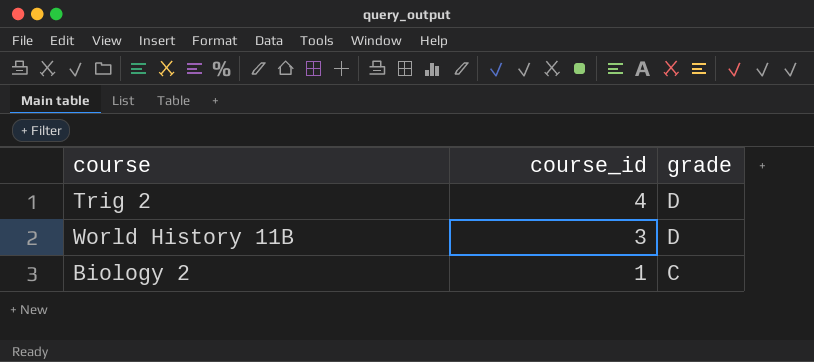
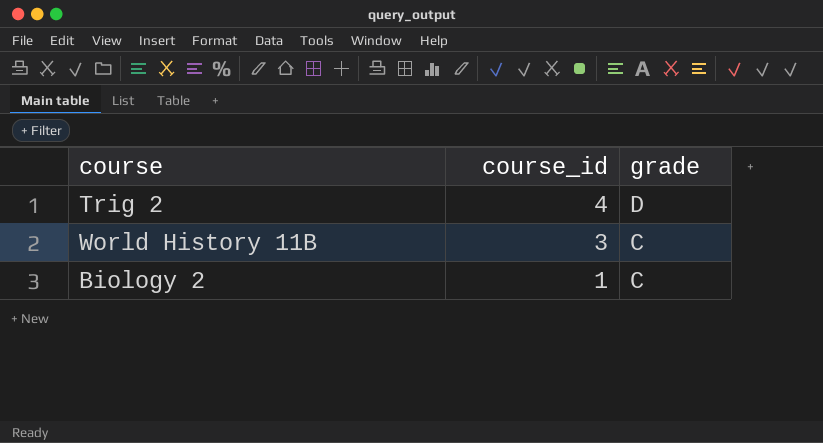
World History 11B | grade: D -> C

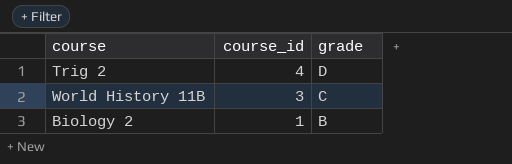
Biology 2 | grade: C -> B

